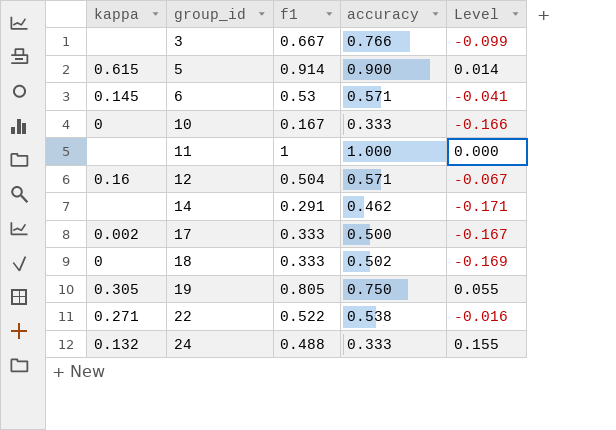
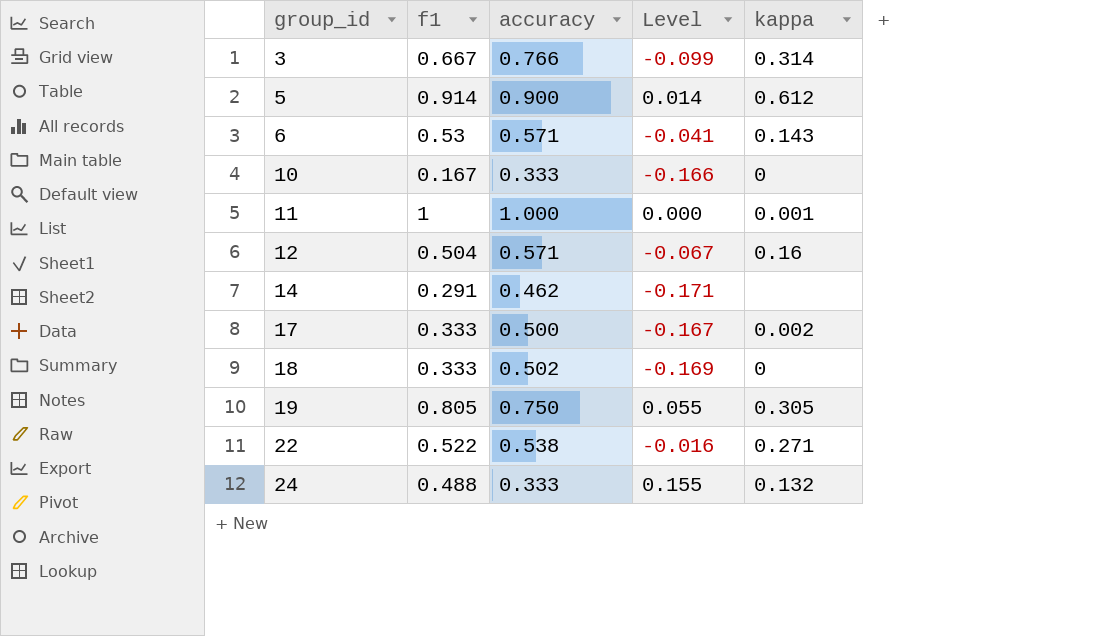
column kappa | position: 1 -> 5
3 | kappa: none -> 0.314
5 | kappa: 0.615 -> 0.612
6 | kappa: 0.145 -> 0.143
11 | kappa: none -> 0.001

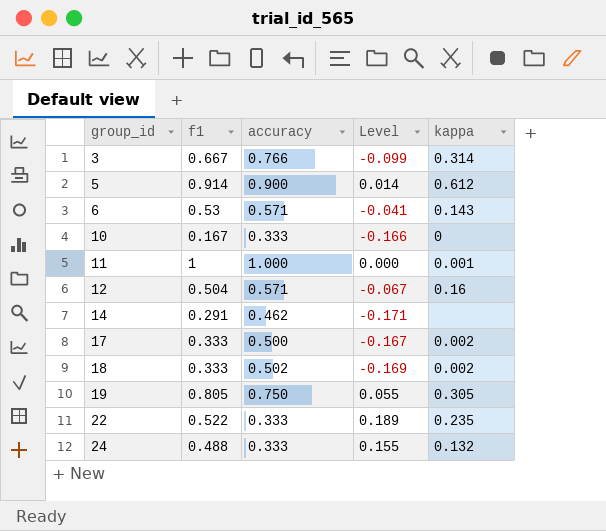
18 | kappa: 0 -> 0.002
22 | accuracy: 0.538 -> 0.333
22 | Level: -0.016 -> 0.189
22 | kappa: 0.271 -> 0.235

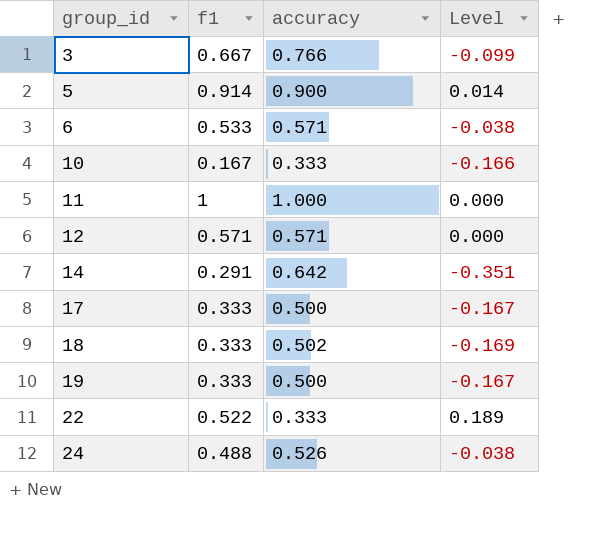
column kappa | position: 5 -> none
6 | f1: 0.53 -> 0.533
6 | Level: -0.041 -> -0.038
12 | f1: 0.504 -> 0.571
12 | Level: -0.067 -> 0.000
14 | accuracy: 0.462 -> 0.642
14 | Level: -0.171 -> -0.351
19 | f1: 0.805 -> 0.333
19 | accuracy: 0.750 -> 0.500
19 | Level: 0.055 -> -0.167
24 | accuracy: 0.333 -> 0.526
24 | Level: 0.155 -> -0.038

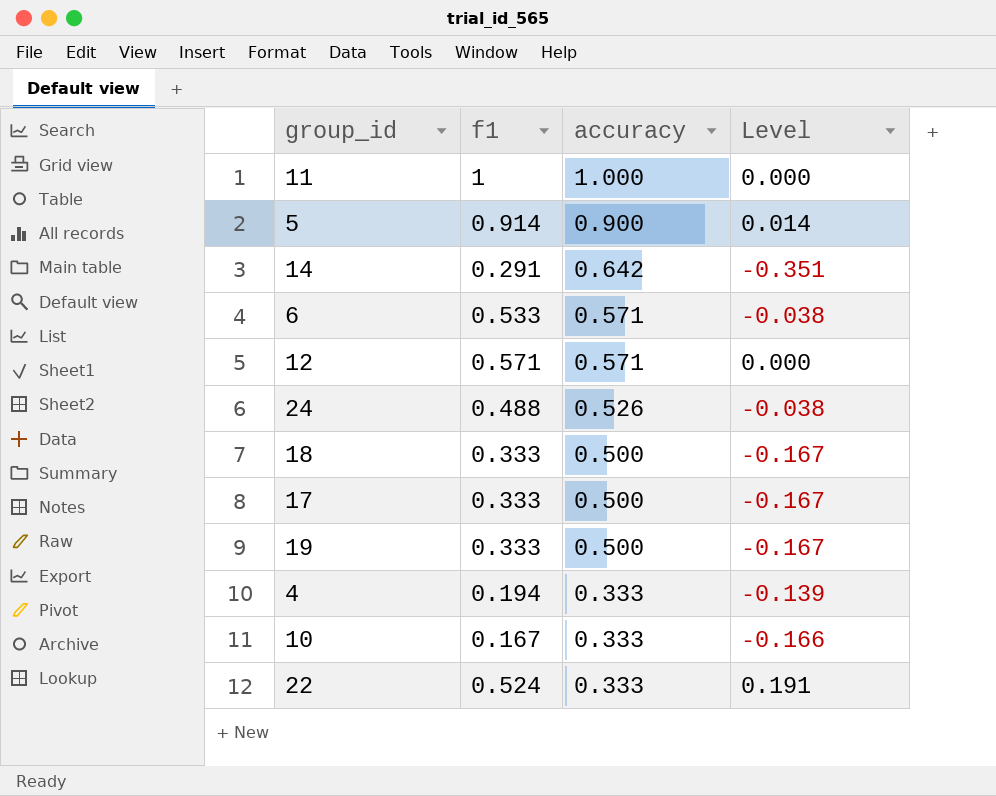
row order: group_id ascending -> accuracy descending
row 3: 0.667 | 0.766 | -0.099 -> none
18 | accuracy: 0.502 -> 0.500
18 | Level: -0.169 -> -0.167
row 4: none -> 0.194 | 0.333 | -0.139
22 | f1: 0.522 -> 0.524
22 | Level: 0.189 -> 0.191

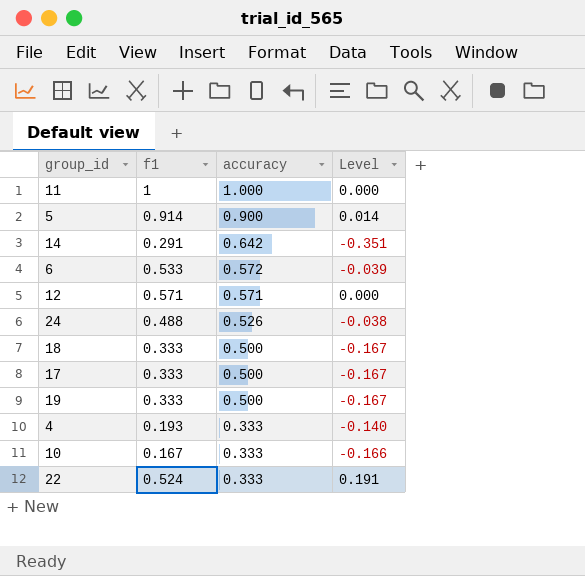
6 | accuracy: 0.571 -> 0.572
6 | Level: -0.038 -> -0.039
4 | f1: 0.194 -> 0.193
4 | Level: -0.139 -> -0.140

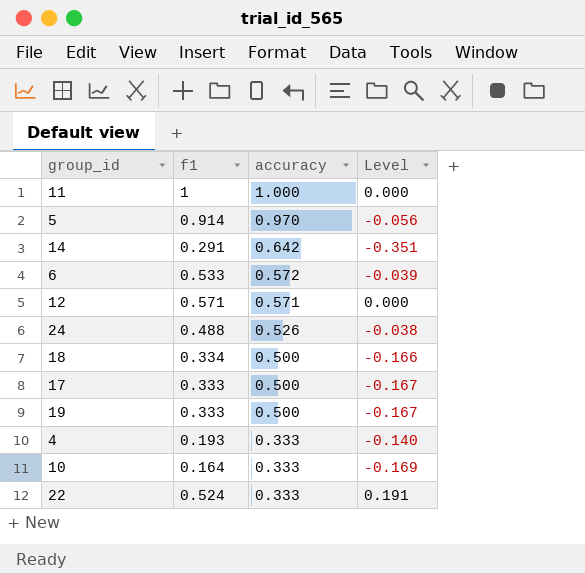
5 | accuracy: 0.900 -> 0.970
5 | Level: 0.014 -> -0.056
18 | f1: 0.333 -> 0.334
18 | Level: -0.167 -> -0.166
10 | f1: 0.167 -> 0.164
10 | Level: -0.166 -> -0.169

